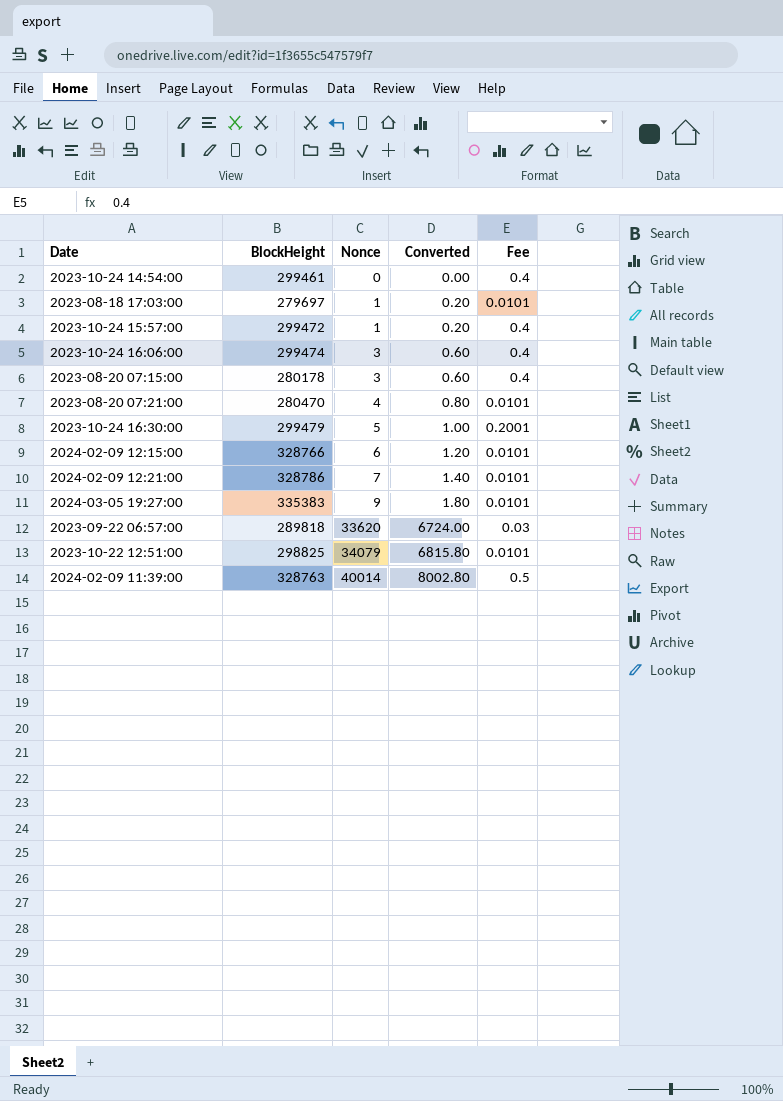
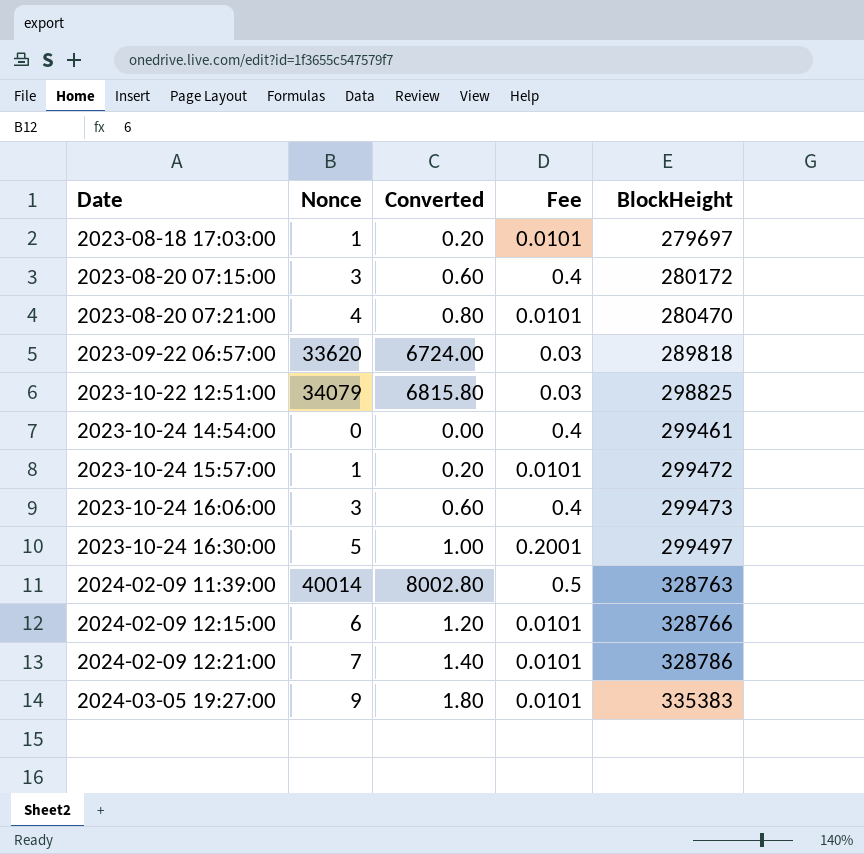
row order: Nonce ascending -> Date ascending
column BlockHeight | position: 2 -> 5
2023-08-20 07:15:00 | BlockHeight: 280178 -> 280172
2023-10-22 12:51:00 | Fee: 0.0101 -> 0.03
2023-10-24 15:57:00 | Fee: 0.4 -> 0.0101
2023-10-24 16:06:00 | BlockHeight: 299474 -> 299473
2023-10-24 16:30:00 | BlockHeight: 299479 -> 299497

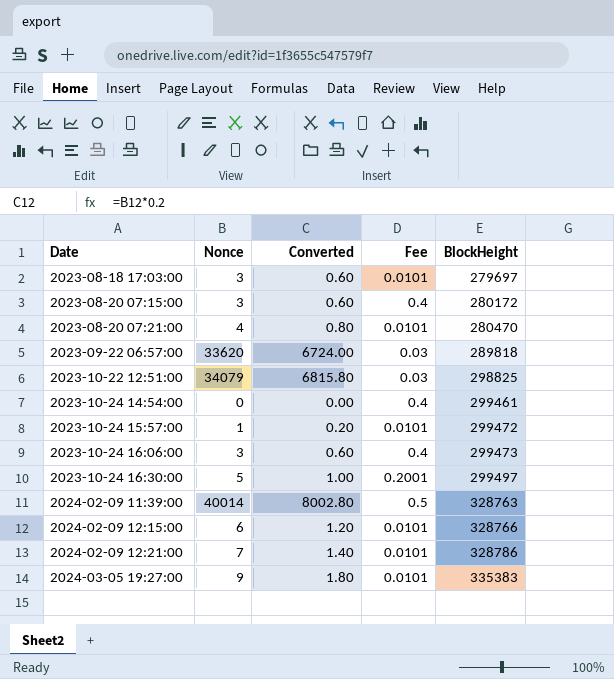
2023-08-18 17:03:00 | Nonce: 1 -> 3
2023-08-18 17:03:00 | Converted: 0.20 -> 0.60

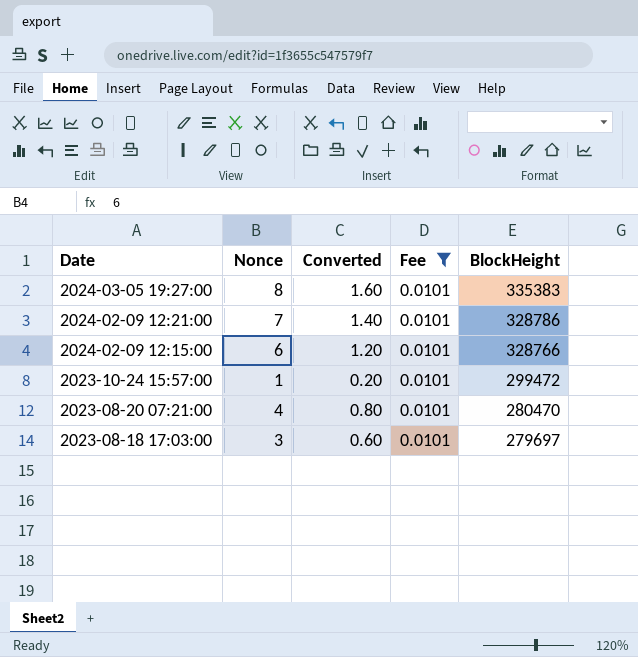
filter: none -> Fee = 0.0101
row order: Date ascending -> Date descending
2024-03-05 19:27:00 | Nonce: 9 -> 8
2024-03-05 19:27:00 | Converted: 1.80 -> 1.60

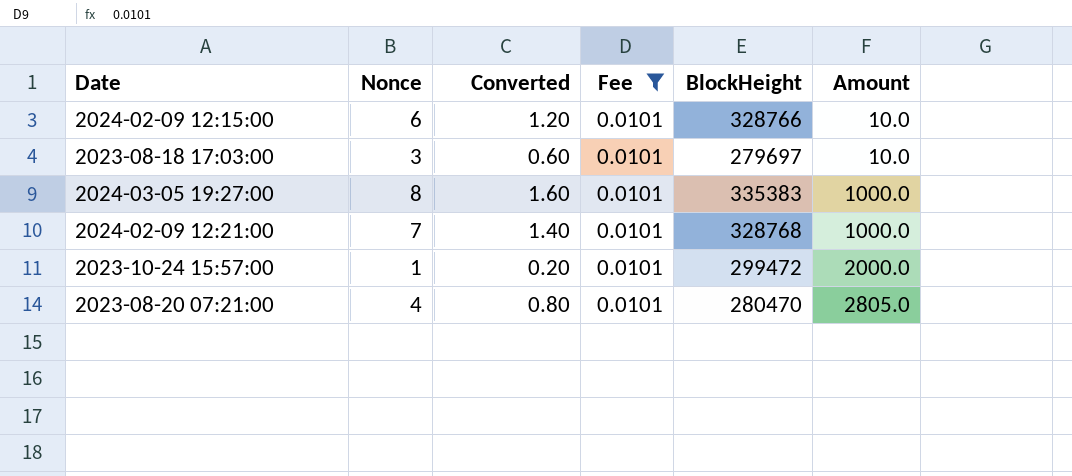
row order: Date descending -> Amount ascending
column Amount | position: none -> 6
2024-02-09 12:21:00 | BlockHeight: 328786 -> 328768

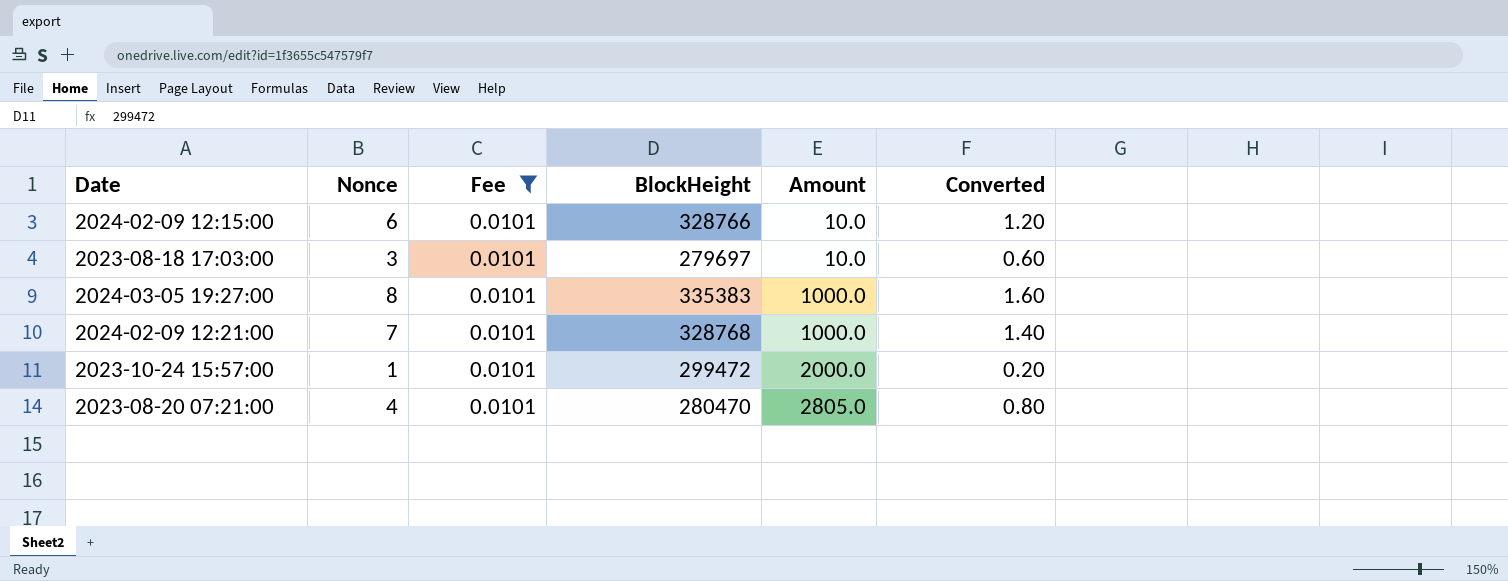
column Converted | position: 3 -> 6

